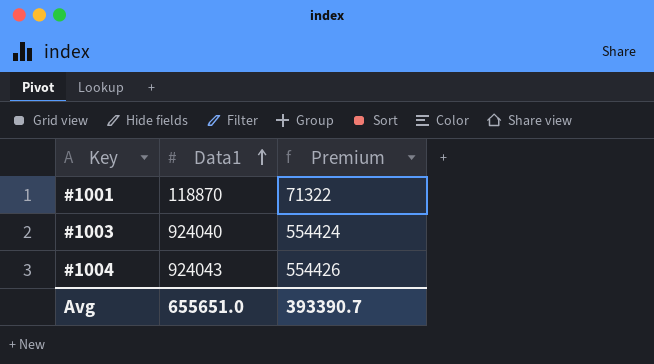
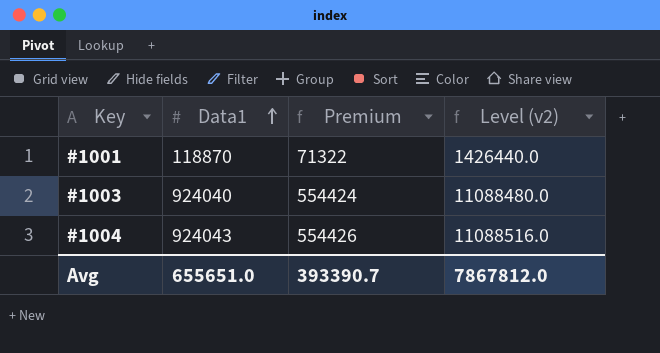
column Level (v2) | formula: none -> [Data1] * 12

